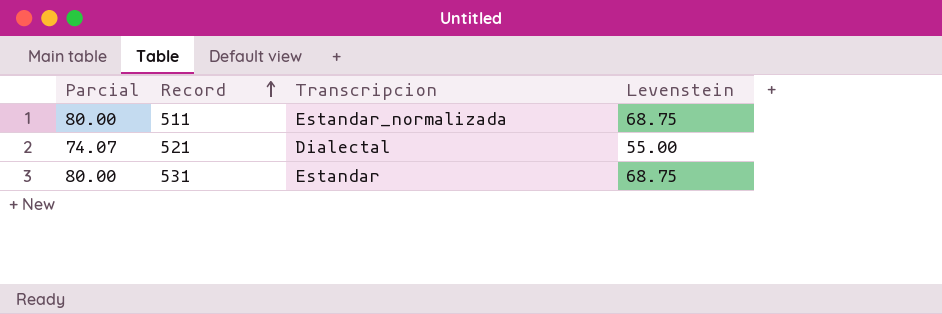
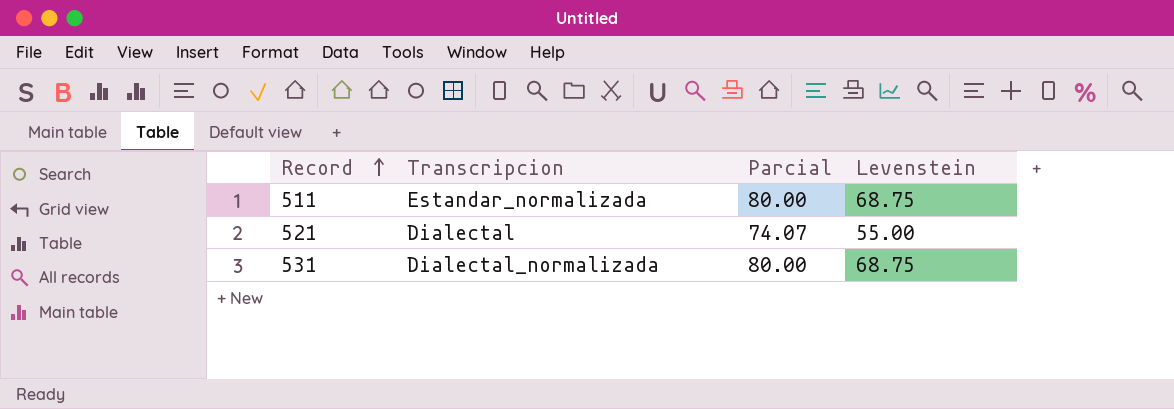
column Parcial | position: 1 -> 3
531 | Transcripcion: Estandar -> Dialectal_normalizada

